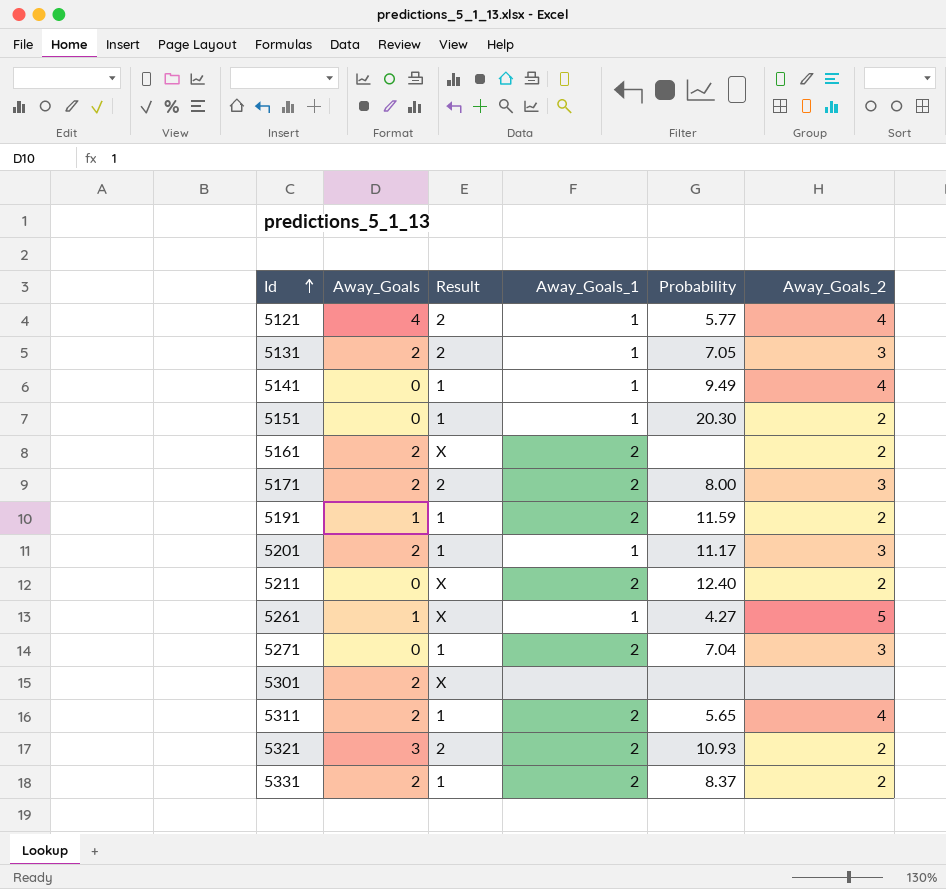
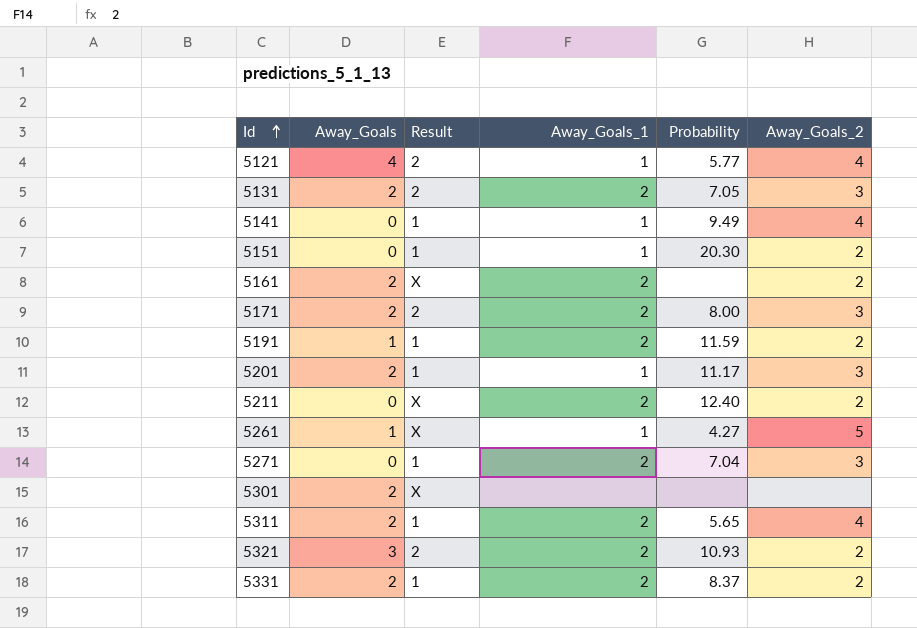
5131 | Away_Goals_1: 1 -> 2

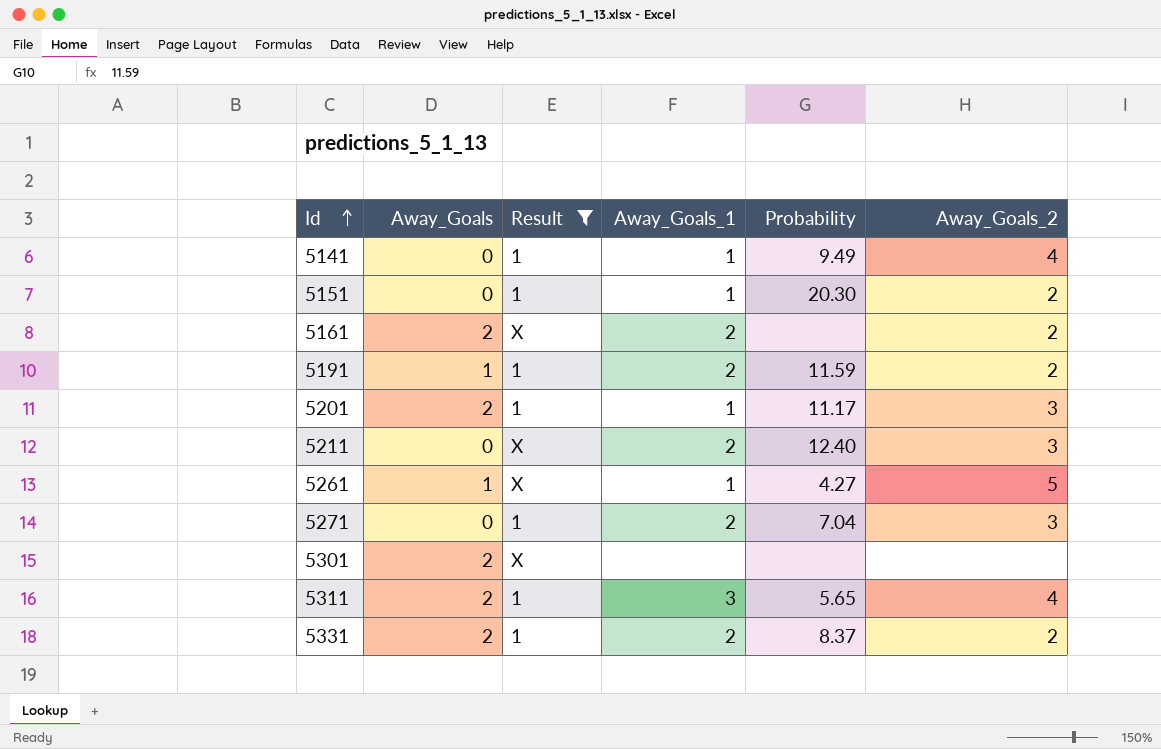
filter: none -> Result != 2
5211 | Away_Goals_2: 2 -> 3
5311 | Away_Goals_1: 2 -> 3

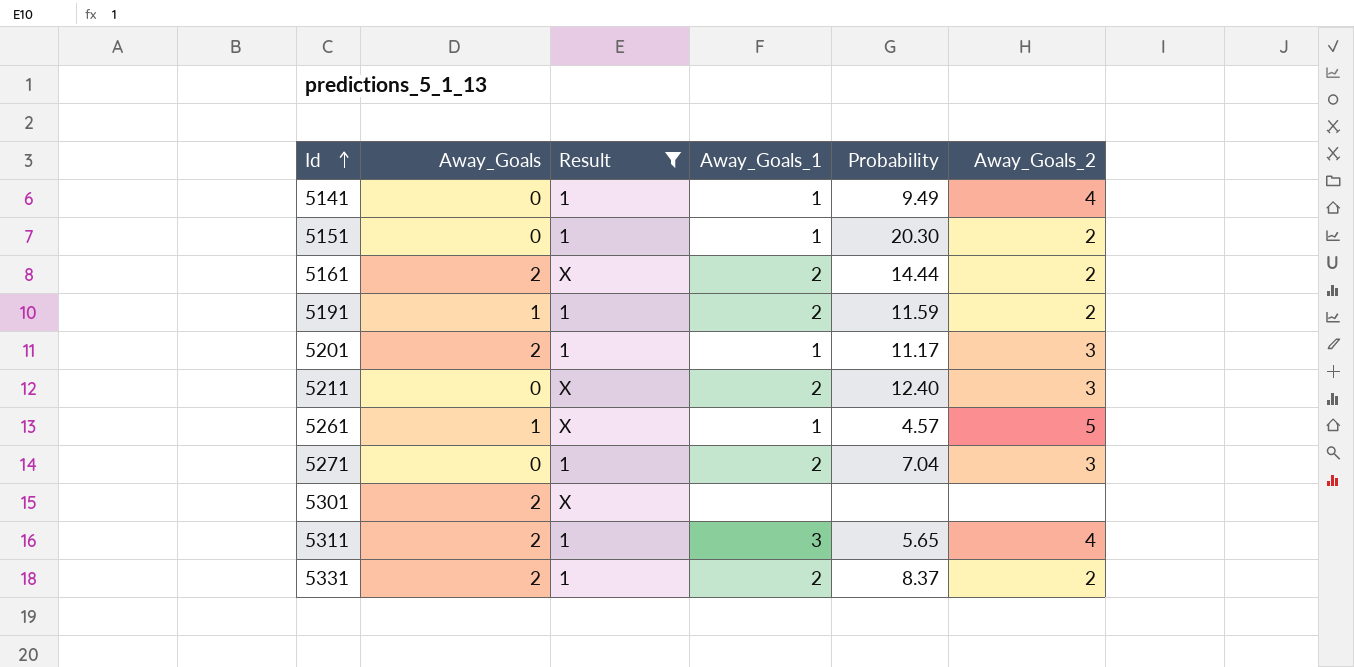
5161 | Probability: none -> 14.44
5261 | Probability: 4.27 -> 4.57

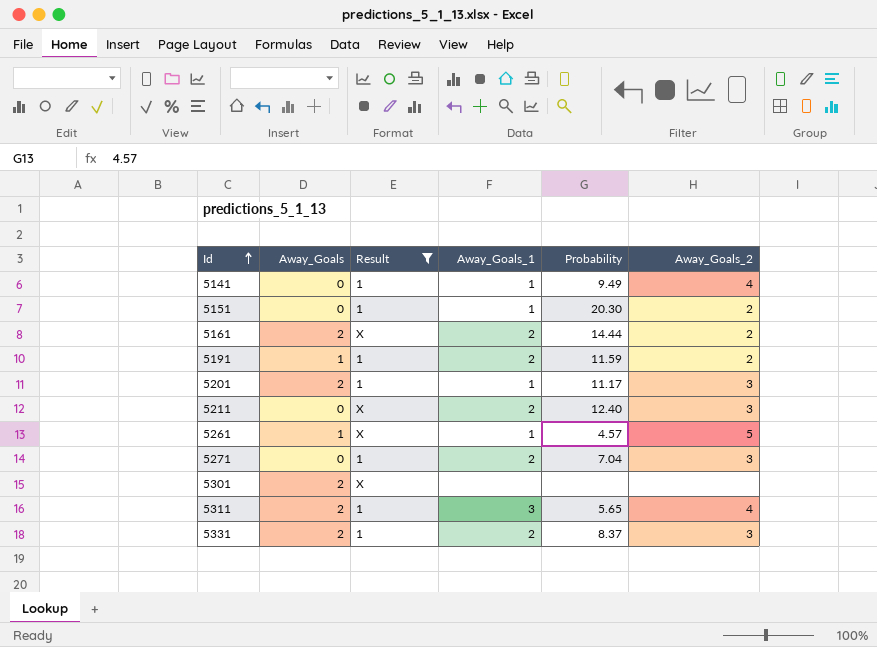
5331 | Away_Goals_2: 2 -> 3

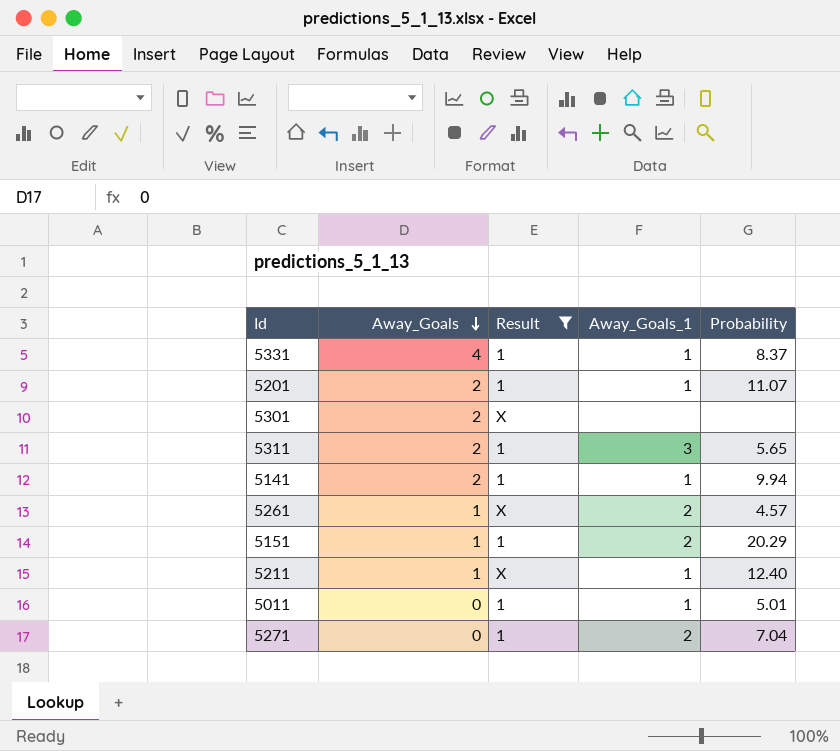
row order: Id ascending -> Away_Goals descending
column Away_Goals_2 | position: 6 -> none
row 5161: 2 | X | 2 | 14.44 | 2 -> none
row 5191: 1 | 1 | 2 | 11.59 | 2 -> none
5331 | Away_Goals: 2 -> 4
5331 | Away_Goals_1: 2 -> 1
5201 | Probability: 11.17 -> 11.07
5141 | Away_Goals: 0 -> 2
5141 | Probability: 9.49 -> 9.94
5261 | Away_Goals_1: 1 -> 2
5151 | Away_Goals: 0 -> 1
5151 | Away_Goals_1: 1 -> 2
5151 | Probability: 20.30 -> 20.29
5211 | Away_Goals: 0 -> 1
5211 | Away_Goals_1: 2 -> 1
row 5011: none -> 0 | 1 | 1 | 5.01

